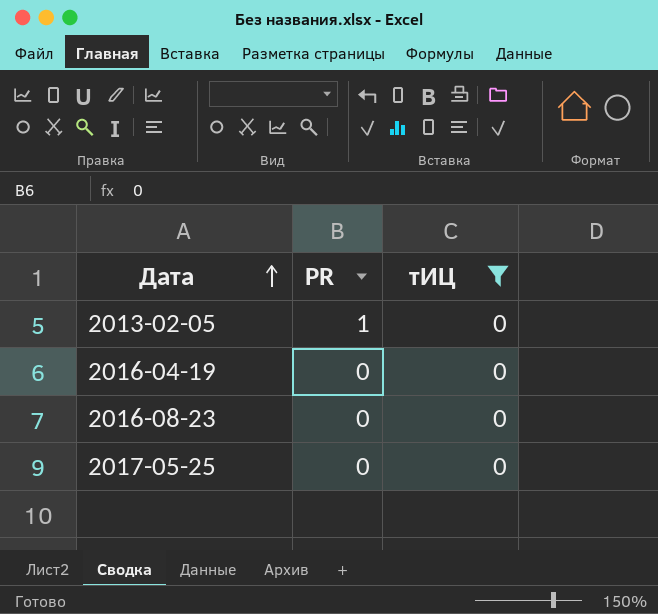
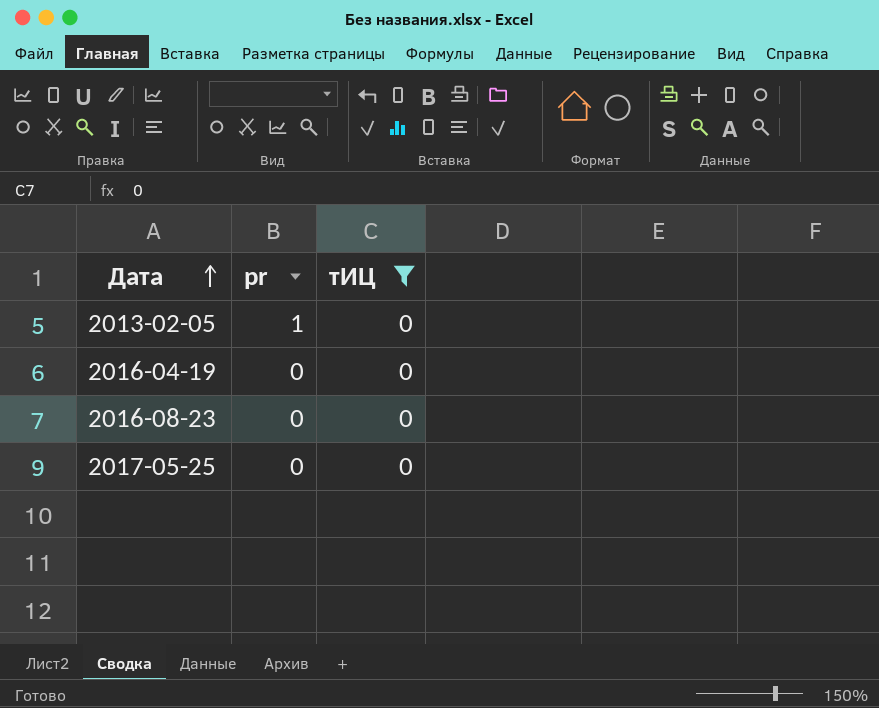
column name: PR -> pr

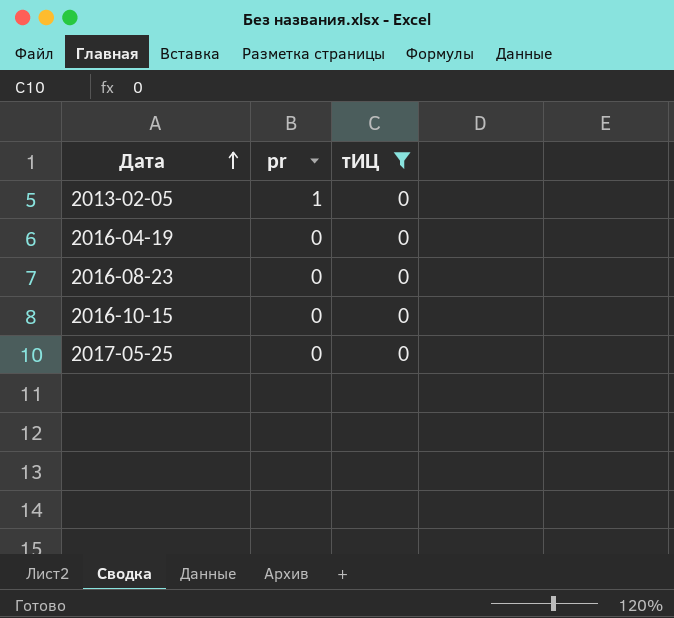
row 2016-10-15: none -> 0 | 0

